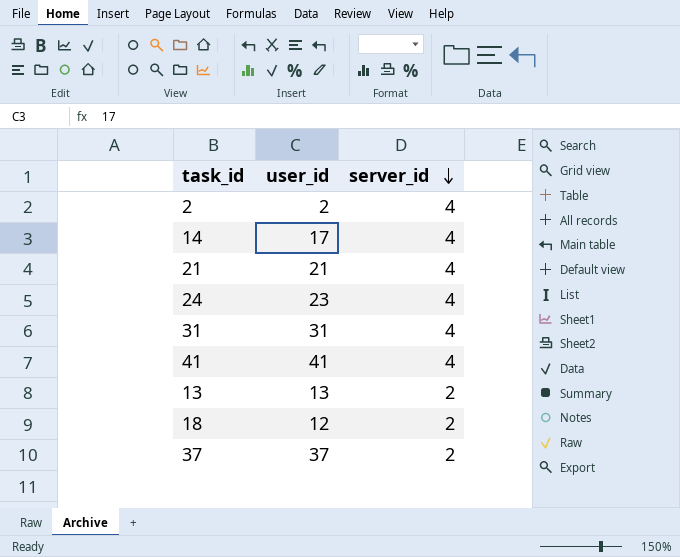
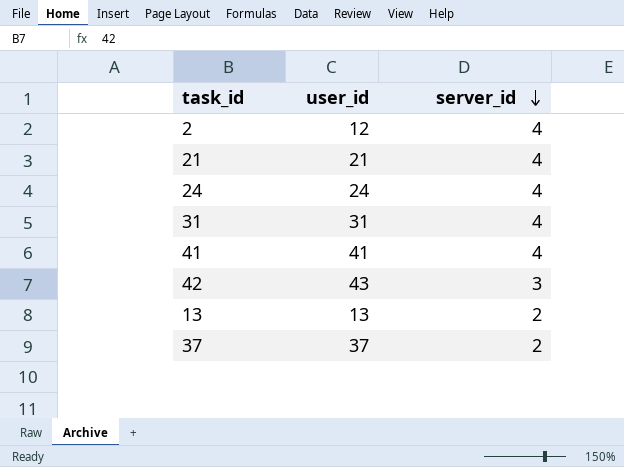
row 14: 17 | 4 -> none
row 18: 12 | 2 -> none
2 | user_id: 2 -> 12
24 | user_id: 23 -> 24
row 42: none -> 43 | 3

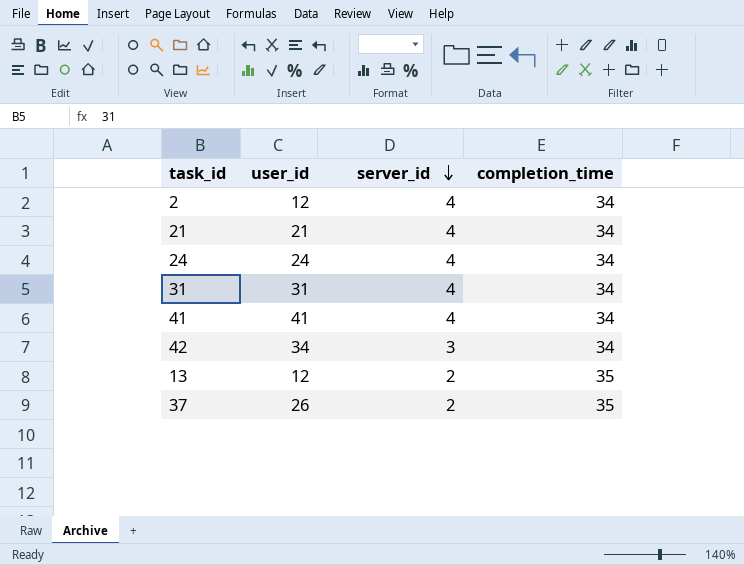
column completion_time | position: none -> 4
42 | user_id: 43 -> 34
13 | user_id: 13 -> 12
37 | user_id: 37 -> 26

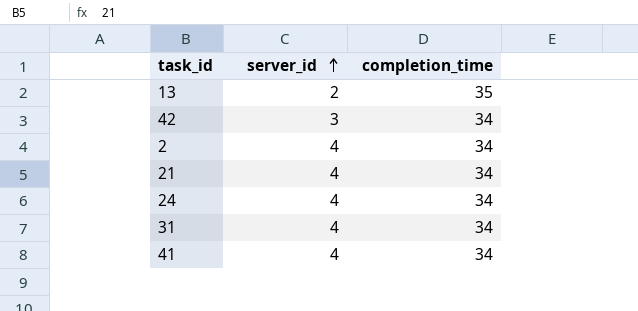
row order: server_id descending -> server_id ascending
column user_id | position: 2 -> none
row 37: 26 | 2 | 35 -> none

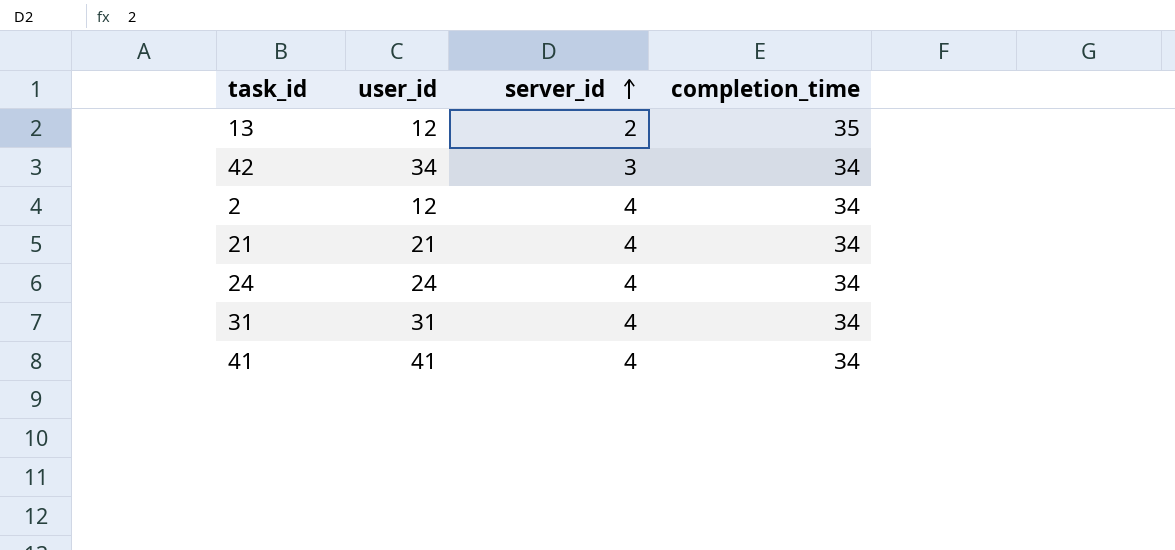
column user_id | position: none -> 2

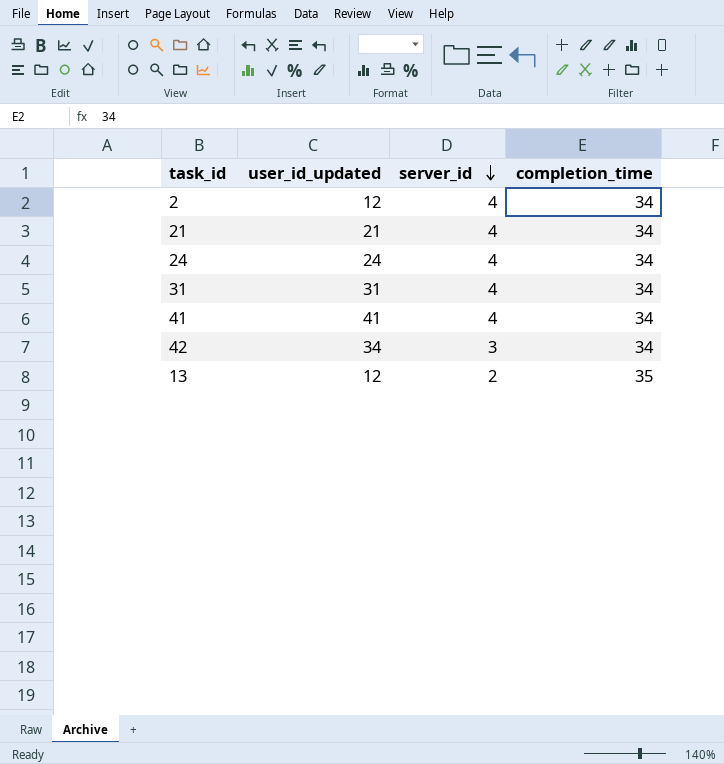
row order: server_id ascending -> server_id descending
column name: user_id -> user_id_updated

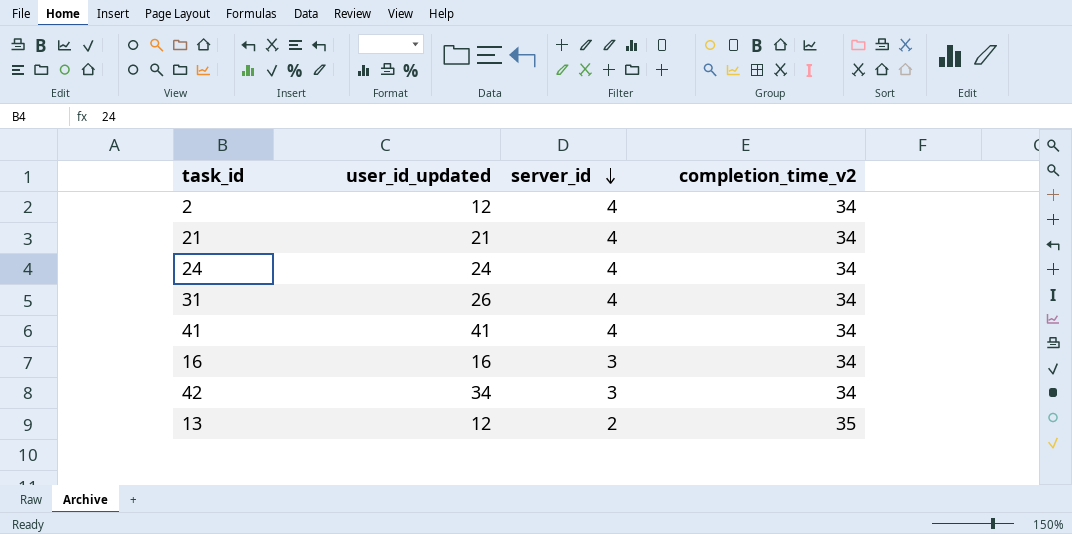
column name: completion_time -> completion_time_v2
31 | user_id_updated: 31 -> 26
row 16: none -> 16 | 3 | 34

